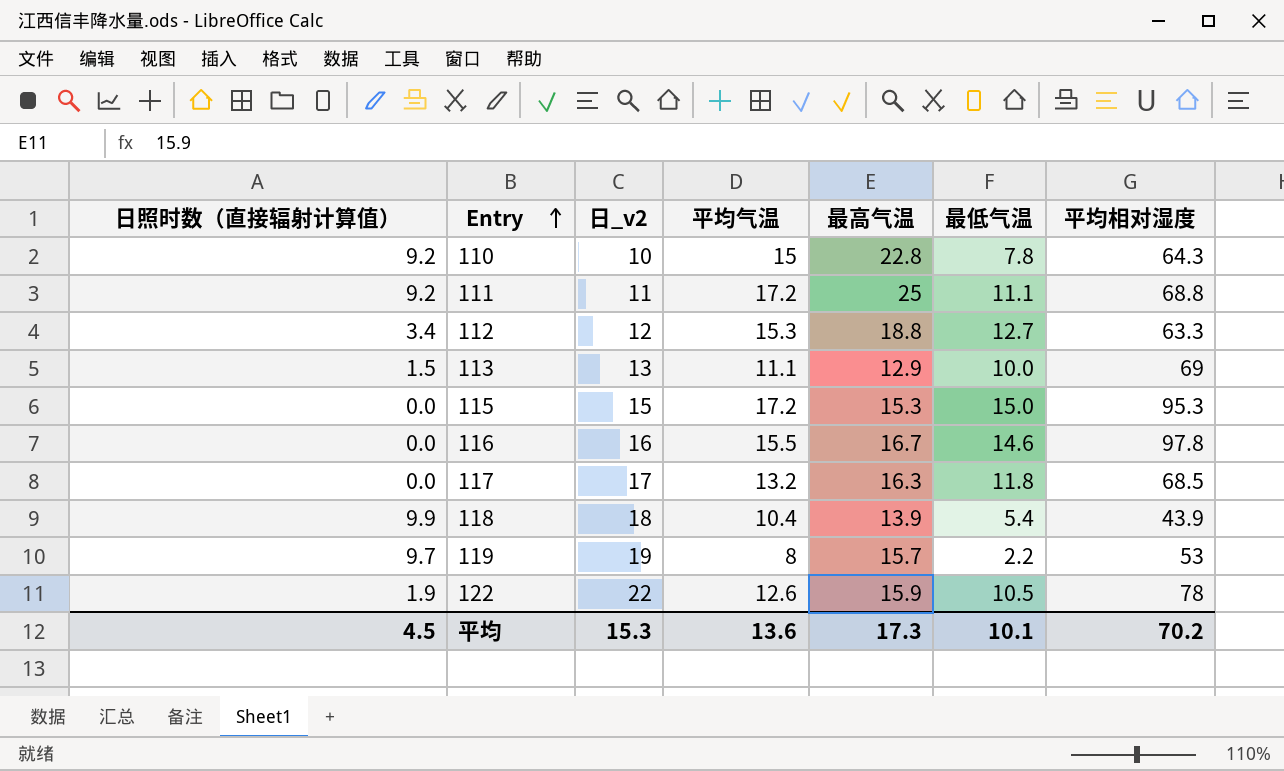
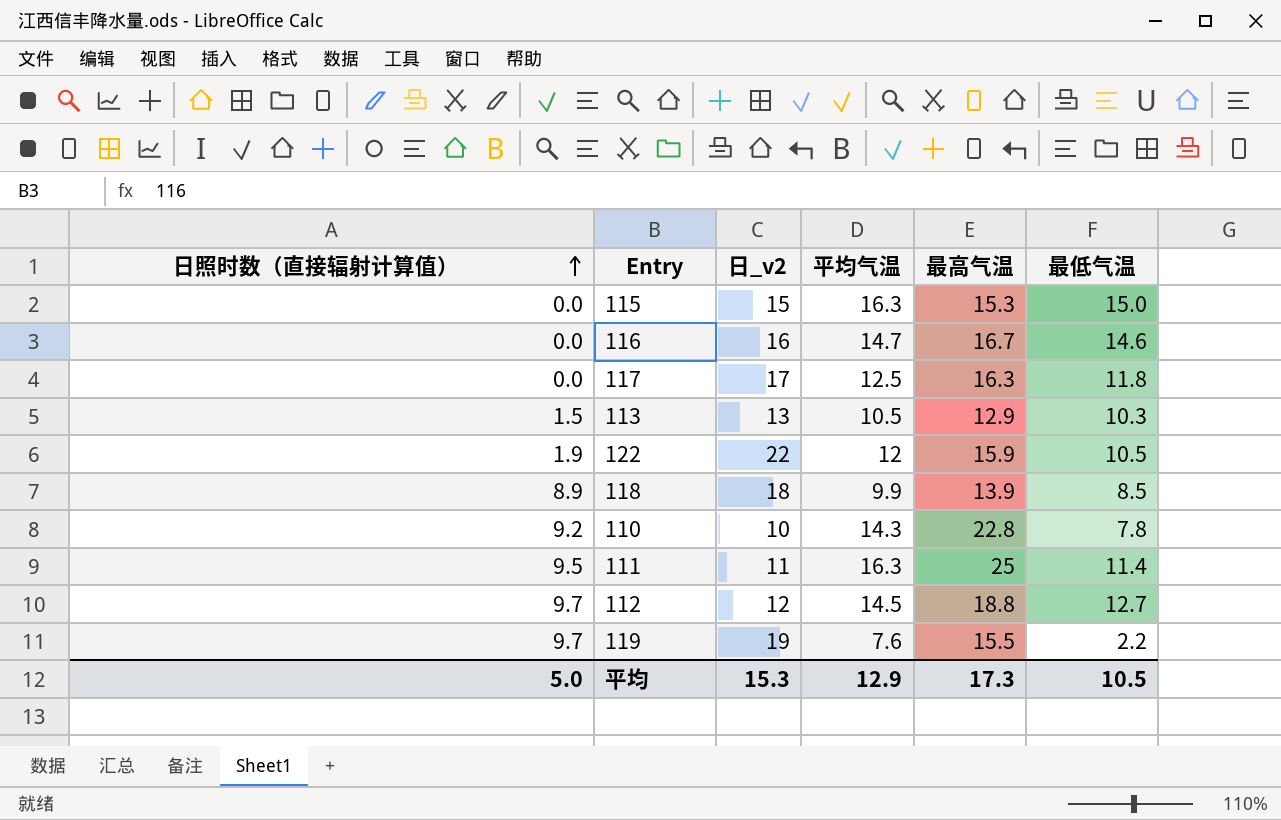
row order: Entry ascending -> 日照时数（直接辐射计算值） ascending
column 平均相对湿度 | position: 7 -> none
115 | 平均气温: 17.2 -> 16.3
116 | 平均气温: 15.5 -> 14.7
117 | 平均气温: 13.2 -> 12.5
113 | 平均气温: 11.1 -> 10.5
113 | 最低气温: 10.0 -> 10.3
122 | 平均气温: 12.6 -> 12
118 | 日照时数（直接辐射计算值）: 9.9 -> 8.9
118 | 平均气温: 10.4 -> 9.9
118 | 最低气温: 5.4 -> 8.5
110 | 平均气温: 15 -> 14.3
111 | 日照时数（直接辐射计算值）: 9.2 -> 9.5
111 | 平均气温: 17.2 -> 16.3
111 | 最低气温: 11.1 -> 11.4
112 | 日照时数（直接辐射计算值）: 3.4 -> 9.7
112 | 平均气温: 15.3 -> 14.5
119 | 平均气温: 8 -> 7.6
119 | 最高气温: 15.7 -> 15.5
平均 | 日照时数（直接辐射计算值）: 4.5 -> 5.0
平均 | 平均气温: 13.6 -> 12.9
平均 | 最低气温: 10.1 -> 10.5

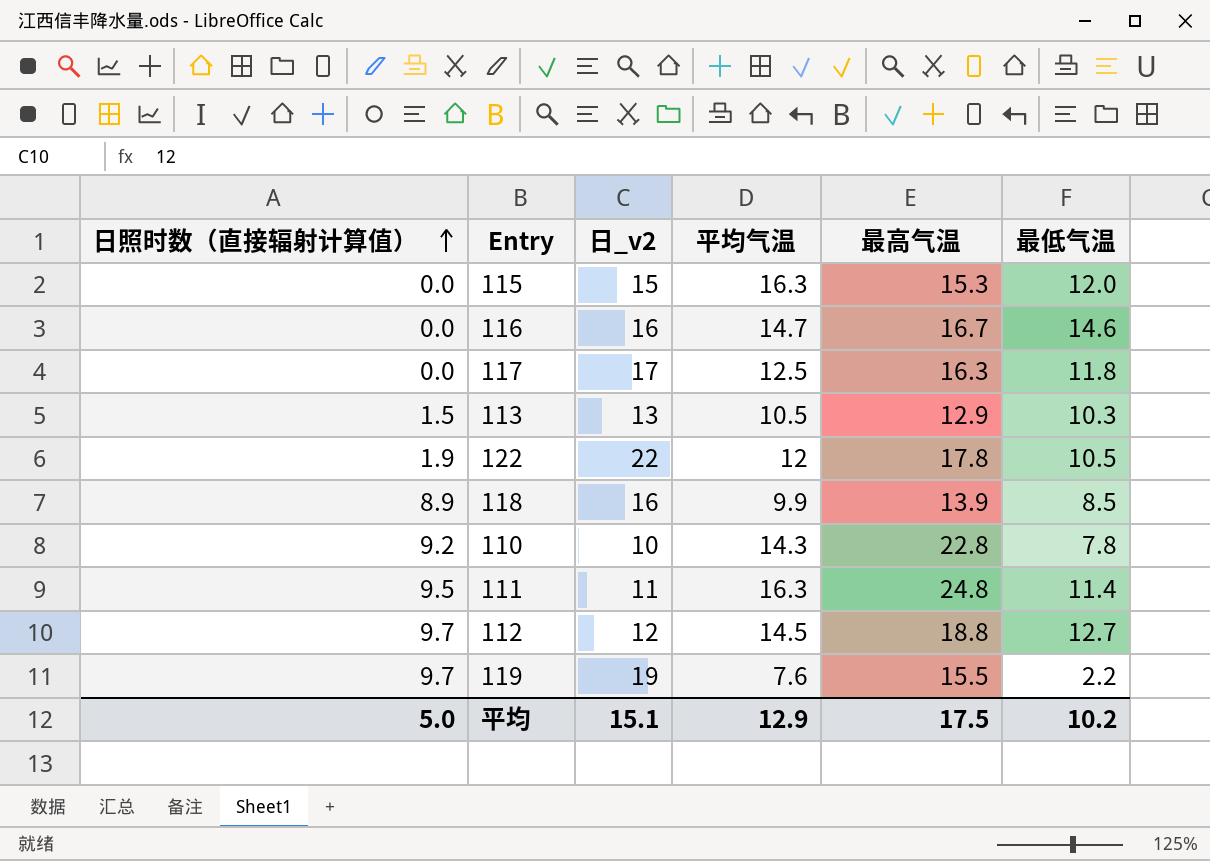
115 | 最低气温: 15.0 -> 12.0
122 | 最高气温: 15.9 -> 17.8
118 | 日_v2: 18 -> 16
111 | 最高气温: 25 -> 24.8
平均 | 日_v2: 15.3 -> 15.1
平均 | 最高气温: 17.3 -> 17.5
平均 | 最低气温: 10.5 -> 10.2

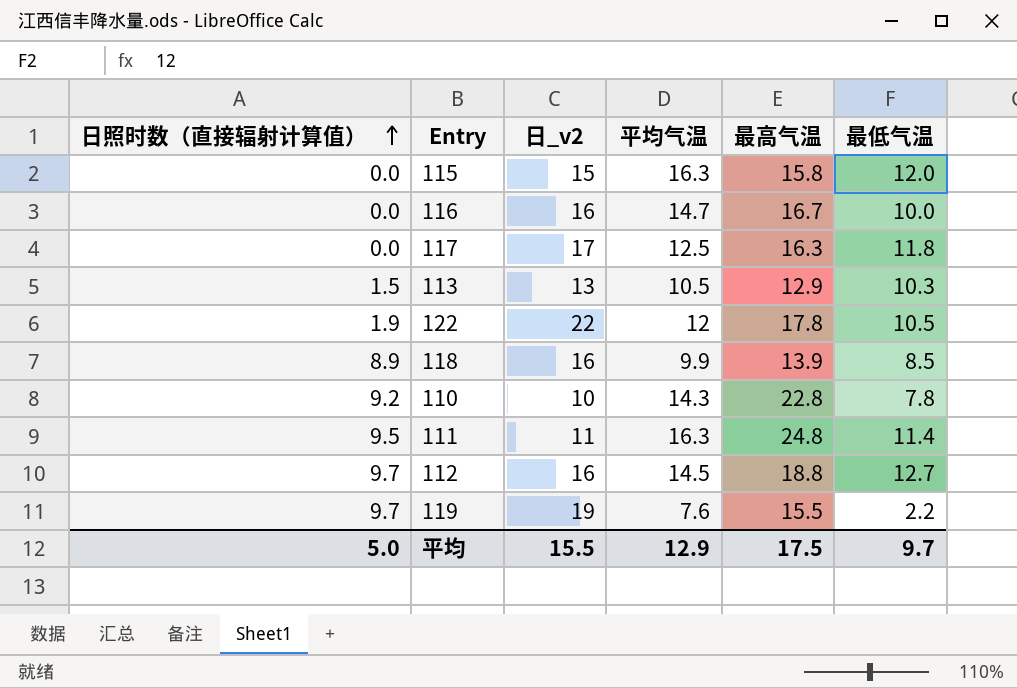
115 | 最高气温: 15.3 -> 15.8
116 | 最低气温: 14.6 -> 10.0
112 | 日_v2: 12 -> 16
平均 | 日_v2: 15.1 -> 15.5
平均 | 最低气温: 10.2 -> 9.7

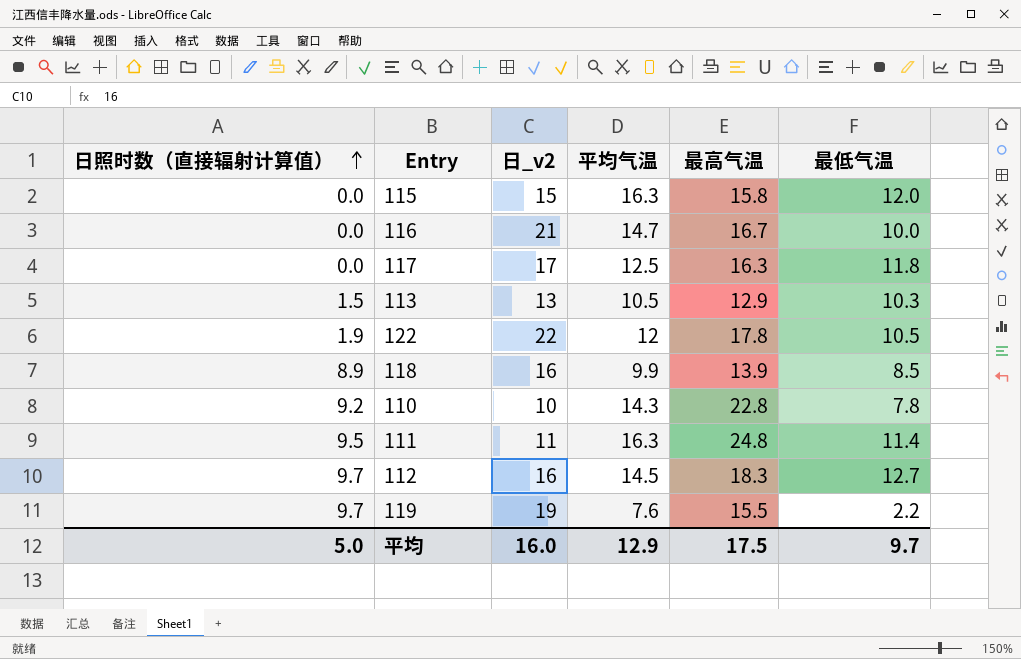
116 | 日_v2: 16 -> 21
112 | 最高气温: 18.8 -> 18.3
平均 | 日_v2: 15.5 -> 16.0

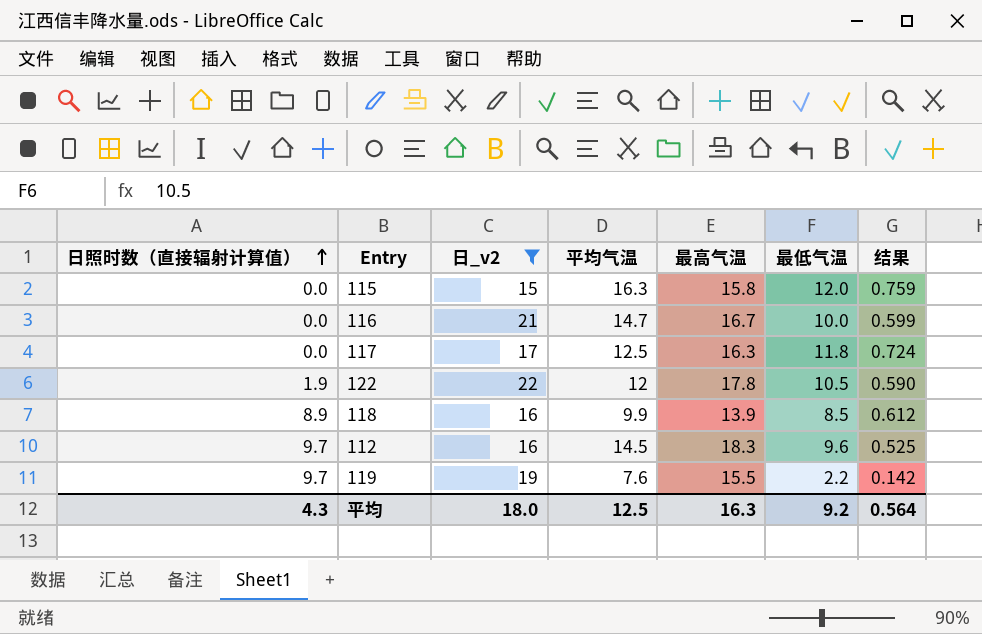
filter: none -> 日_v2 >= 15
column 结果 | formula: none -> [最低气温] / [最高气温]
112 | 最低气温: 12.7 -> 9.6
平均 | 日照时数（直接辐射计算值）: 5.0 -> 4.3
平均 | 日_v2: 16.0 -> 18.0
平均 | 平均气温: 12.9 -> 12.5
平均 | 最高气温: 17.5 -> 16.3
平均 | 最低气温: 9.7 -> 9.2

